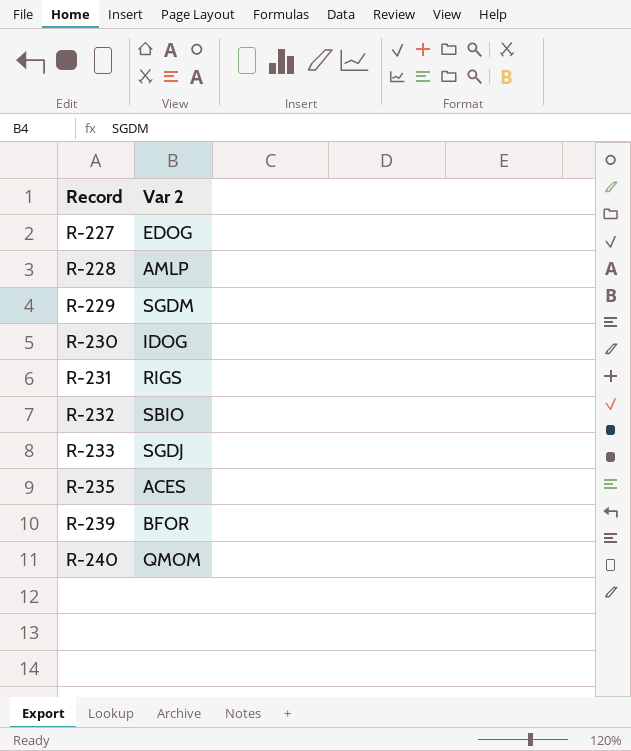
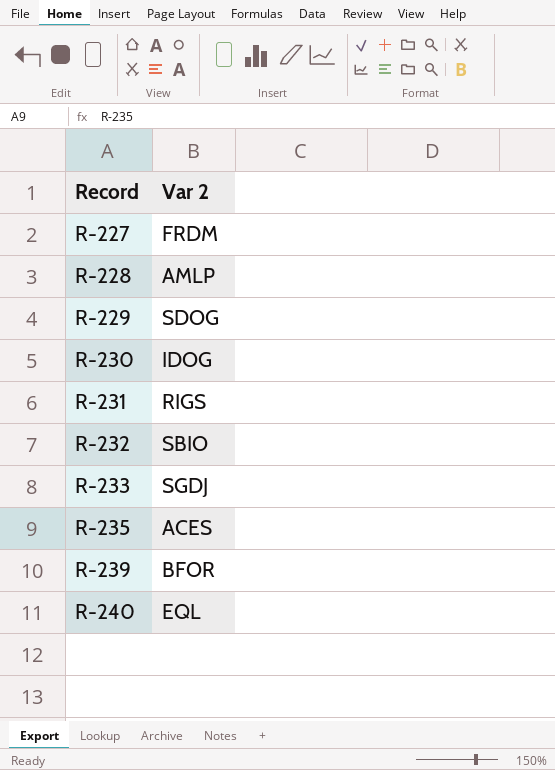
R-227 | Var 2: EDOG -> FRDM
R-229 | Var 2: SGDM -> SDOG
R-240 | Var 2: QMOM -> EQL

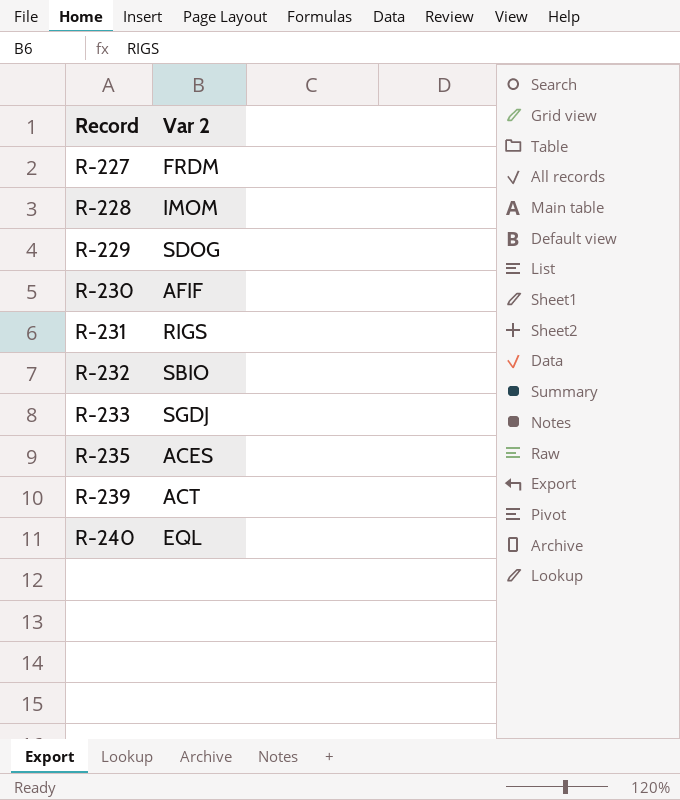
R-228 | Var 2: AMLP -> IMOM
R-230 | Var 2: IDOG -> AFIF
R-239 | Var 2: BFOR -> ACT

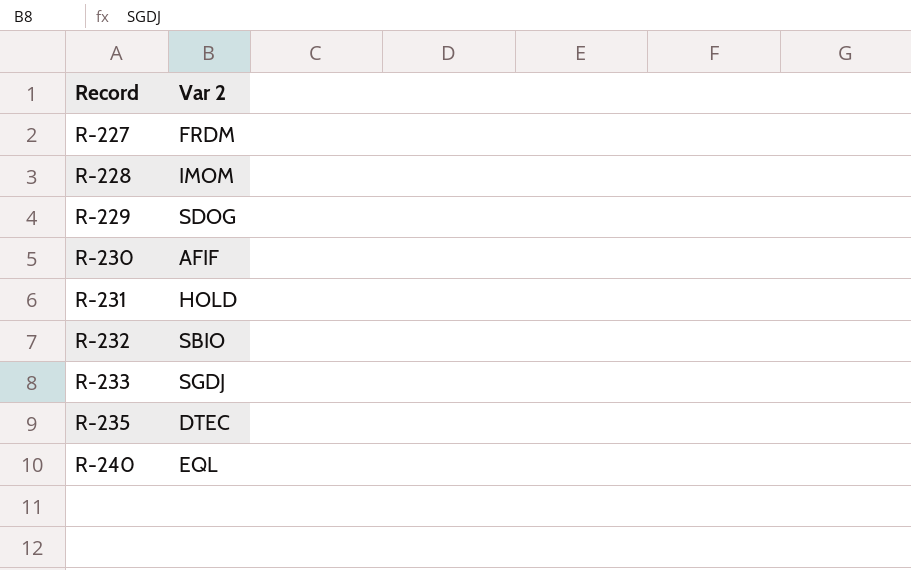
row R-239: ACT -> none
R-231 | Var 2: RIGS -> HOLD
R-235 | Var 2: ACES -> DTEC

